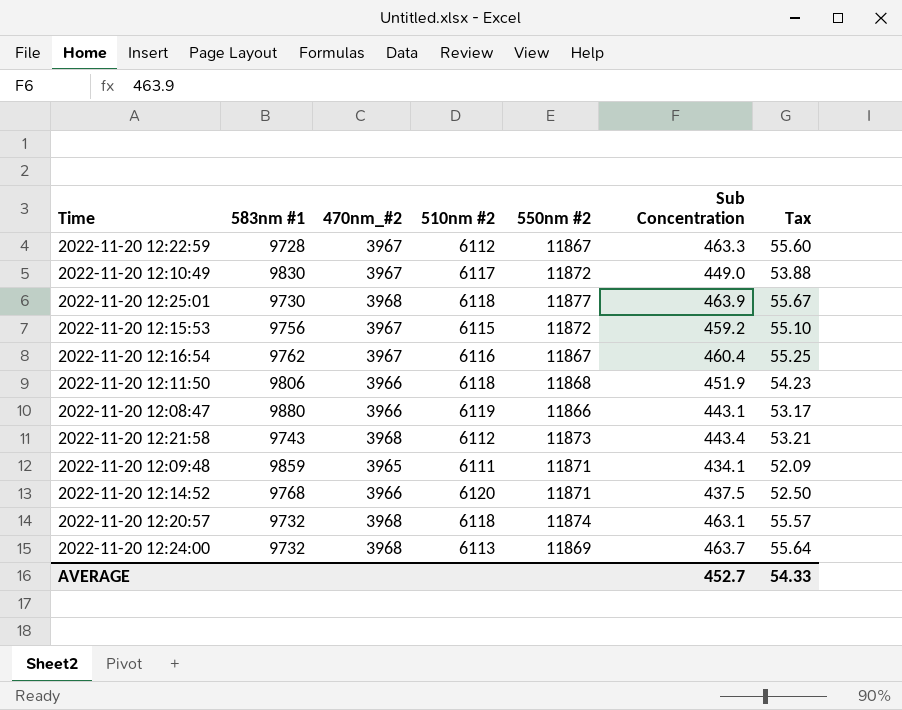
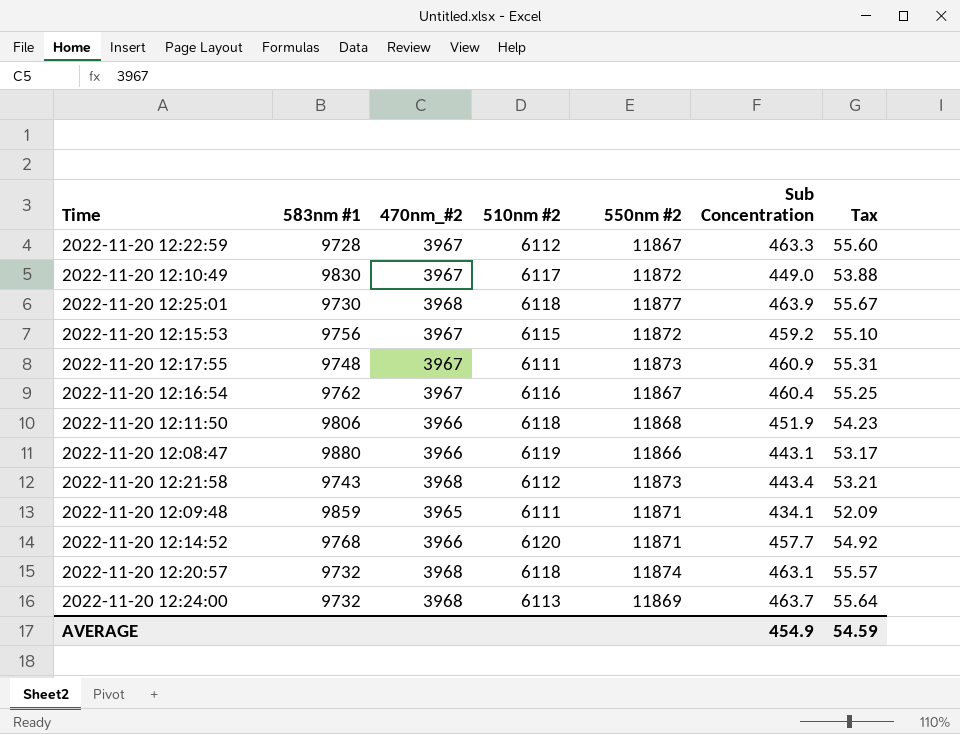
row 2022-11-20 12:17:55: none -> 9748 | 3967 | 6111 | 11873 | 460.9 | 55.31
2022-11-20 12:14:52 | Sub Concentration: 437.5 -> 457.7
2022-11-20 12:14:52 | Tax: 52.50 -> 54.92
AVERAGE | Sub Concentration: 452.7 -> 454.9
AVERAGE | Tax: 54.33 -> 54.59

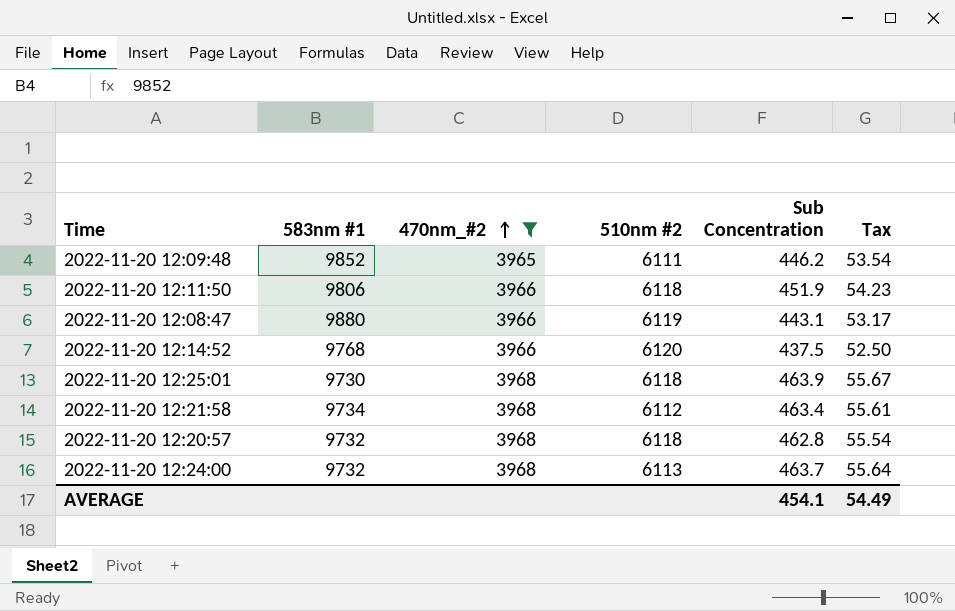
filter: none -> 470nm_#2 != 3967
row order: none -> 470nm_#2 ascending
column 550nm #2 | position: 5 -> none
2022-11-20 12:09:48 | 583nm #1: 9859 -> 9852
2022-11-20 12:09:48 | Sub Concentration: 434.1 -> 446.2
2022-11-20 12:09:48 | Tax: 52.09 -> 53.54
2022-11-20 12:14:52 | Sub Concentration: 457.7 -> 437.5
2022-11-20 12:14:52 | Tax: 54.92 -> 52.50
2022-11-20 12:21:58 | 583nm #1: 9743 -> 9734
2022-11-20 12:21:58 | Sub Concentration: 443.4 -> 463.4
2022-11-20 12:21:58 | Tax: 53.21 -> 55.61
2022-11-20 12:20:57 | Sub Concentration: 463.1 -> 462.8
2022-11-20 12:20:57 | Tax: 55.57 -> 55.54
AVERAGE | Sub Concentration: 454.9 -> 454.1
AVERAGE | Tax: 54.59 -> 54.49

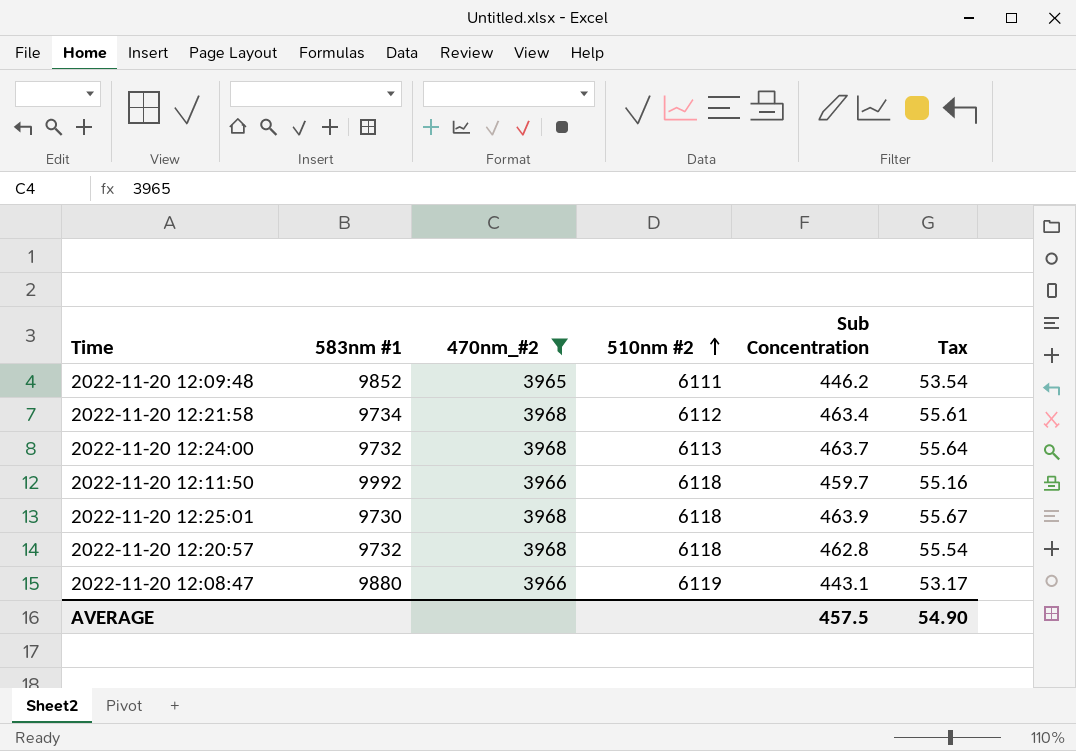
row order: 470nm_#2 ascending -> 510nm #2 ascending
row 2022-11-20 12:14:52: 9768 | 3966 | 6120 | 437.5 | 52.50 -> none
2022-11-20 12:11:50 | 583nm #1: 9806 -> 9992
2022-11-20 12:11:50 | Sub Concentration: 451.9 -> 459.7
2022-11-20 12:11:50 | Tax: 54.23 -> 55.16
AVERAGE | Sub Concentration: 454.1 -> 457.5
AVERAGE | Tax: 54.49 -> 54.90

